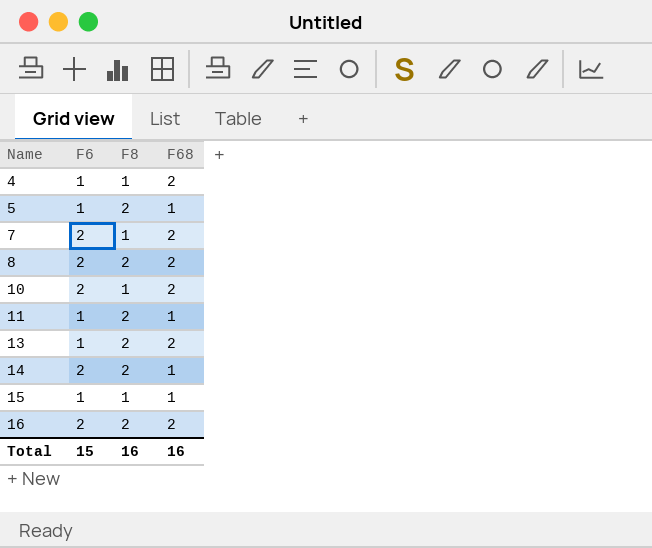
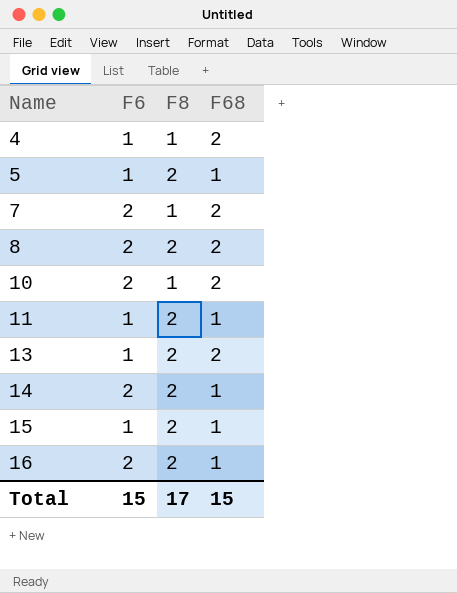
15 | F8: 1 -> 2
16 | F68: 2 -> 1
Total | F8: 16 -> 17
Total | F68: 16 -> 15

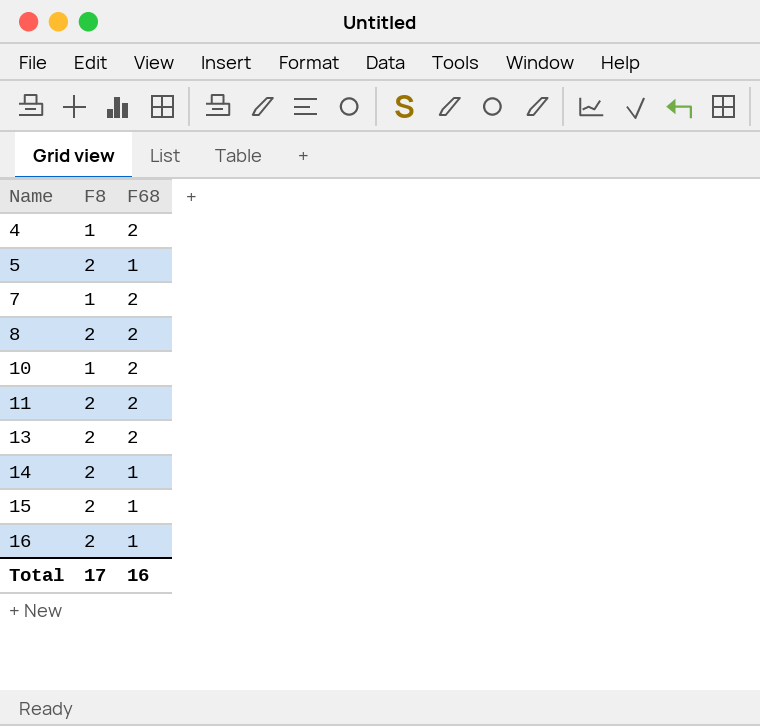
column F6 | position: 2 -> none
11 | F68: 1 -> 2
Total | F68: 15 -> 16

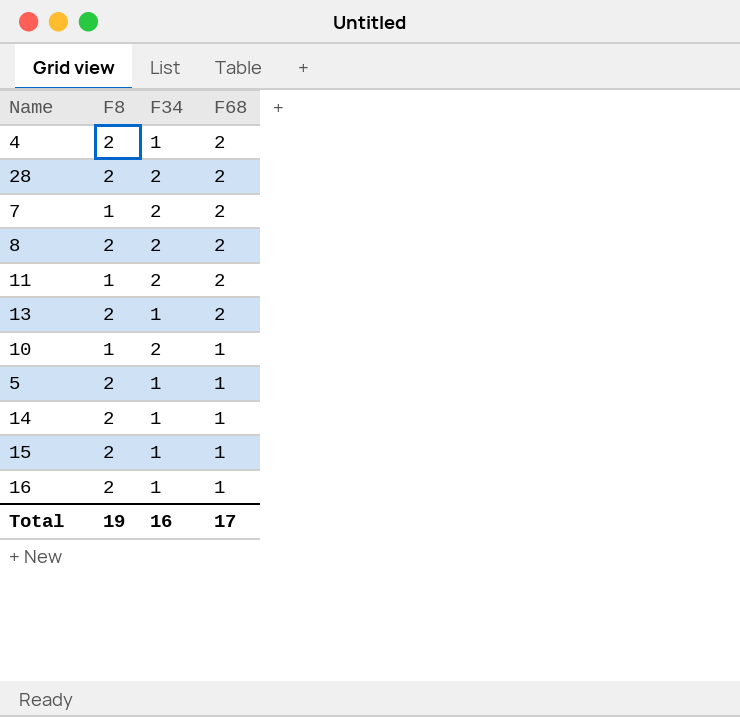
row order: Name ascending -> F68 descending
column F34 | position: none -> 3
4 | F8: 1 -> 2
row 28: none -> 2 | 2 | 2
11 | F8: 2 -> 1
10 | F68: 2 -> 1
Total | F8: 17 -> 19
Total | F68: 16 -> 17

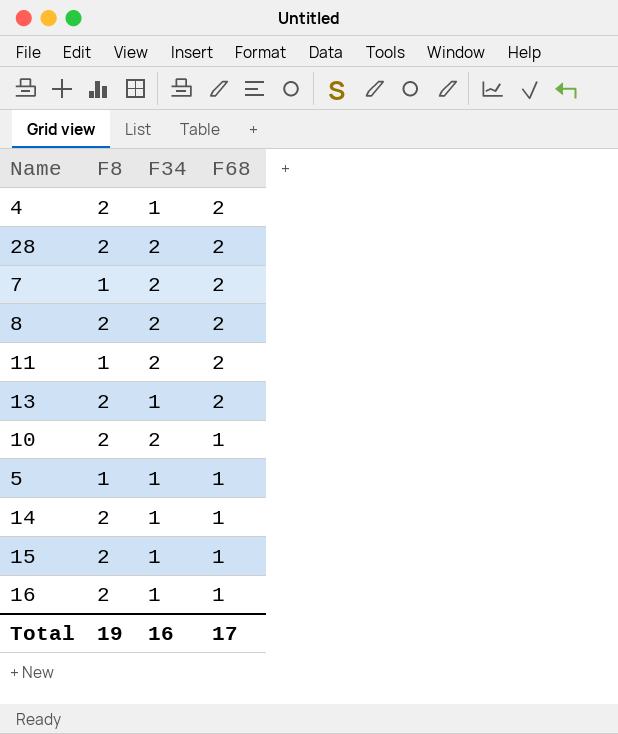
10 | F8: 1 -> 2
5 | F8: 2 -> 1

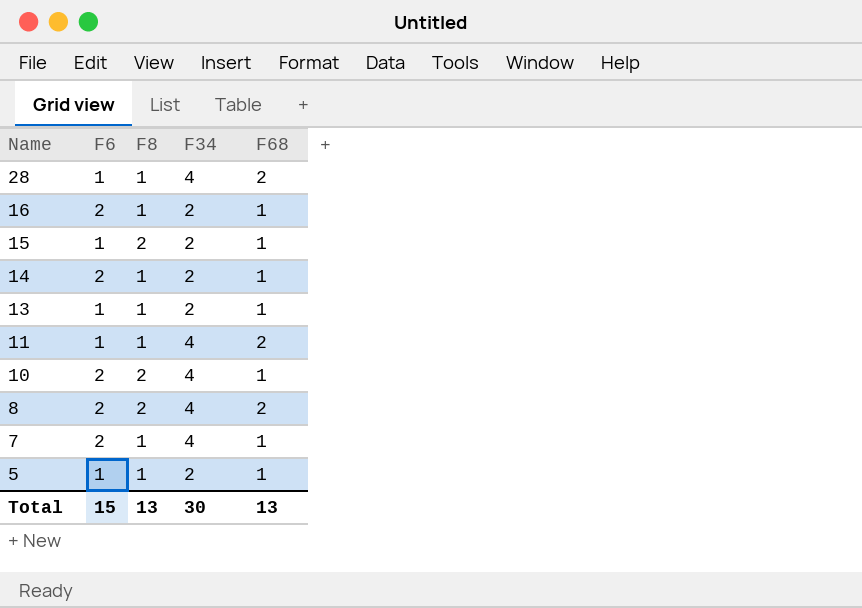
row order: F68 descending -> Name descending
column F6 | position: none -> 2
row 4: 2 | 1 | 2 -> none
28 | F8: 2 -> 1
28 | F34: 2 -> 4
16 | F8: 2 -> 1
16 | F34: 1 -> 2
15 | F34: 1 -> 2
14 | F8: 2 -> 1
14 | F34: 1 -> 2
13 | F8: 2 -> 1
13 | F34: 1 -> 2
13 | F68: 2 -> 1
11 | F34: 2 -> 4
10 | F34: 2 -> 4
8 | F34: 2 -> 4
7 | F34: 2 -> 4
7 | F68: 2 -> 1
5 | F34: 1 -> 2
Total | F8: 19 -> 13
Total | F34: 16 -> 30
Total | F68: 17 -> 13

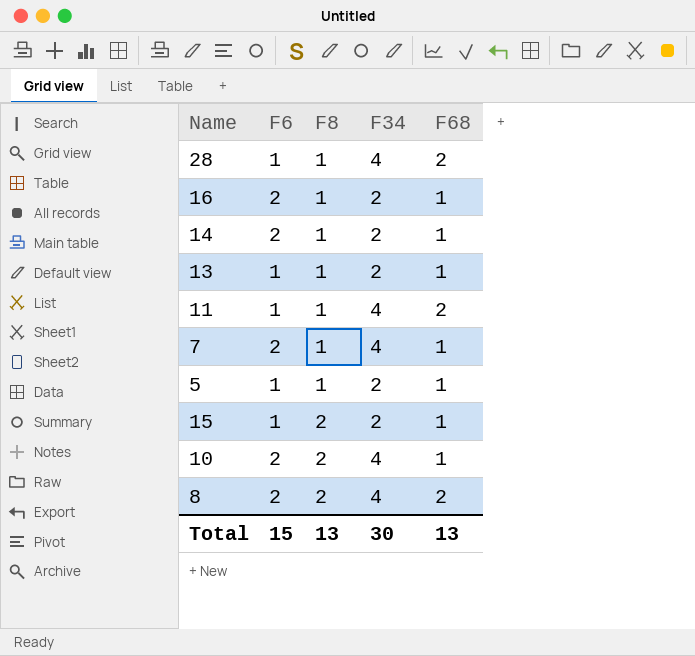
row order: Name descending -> F8 ascending

